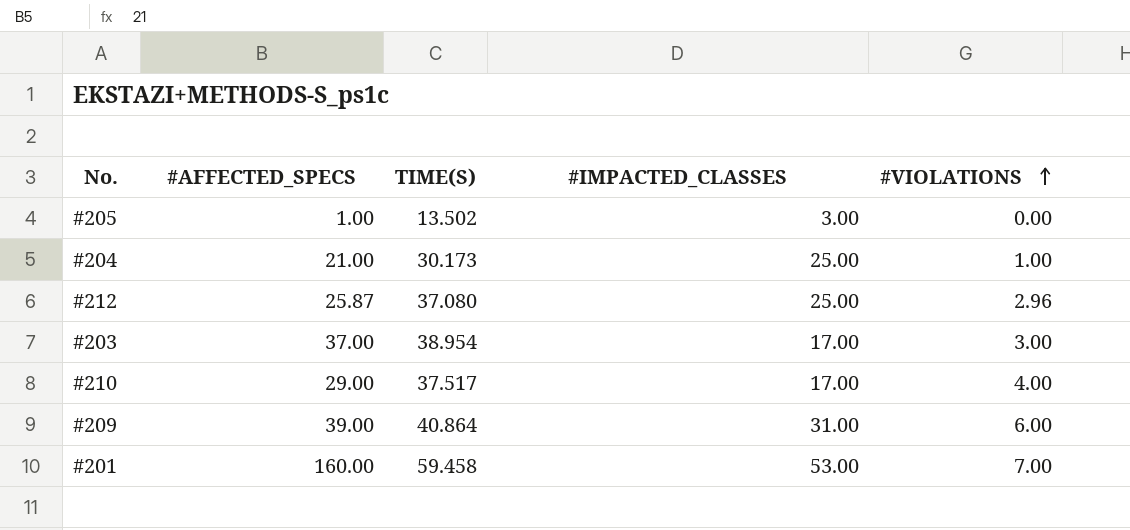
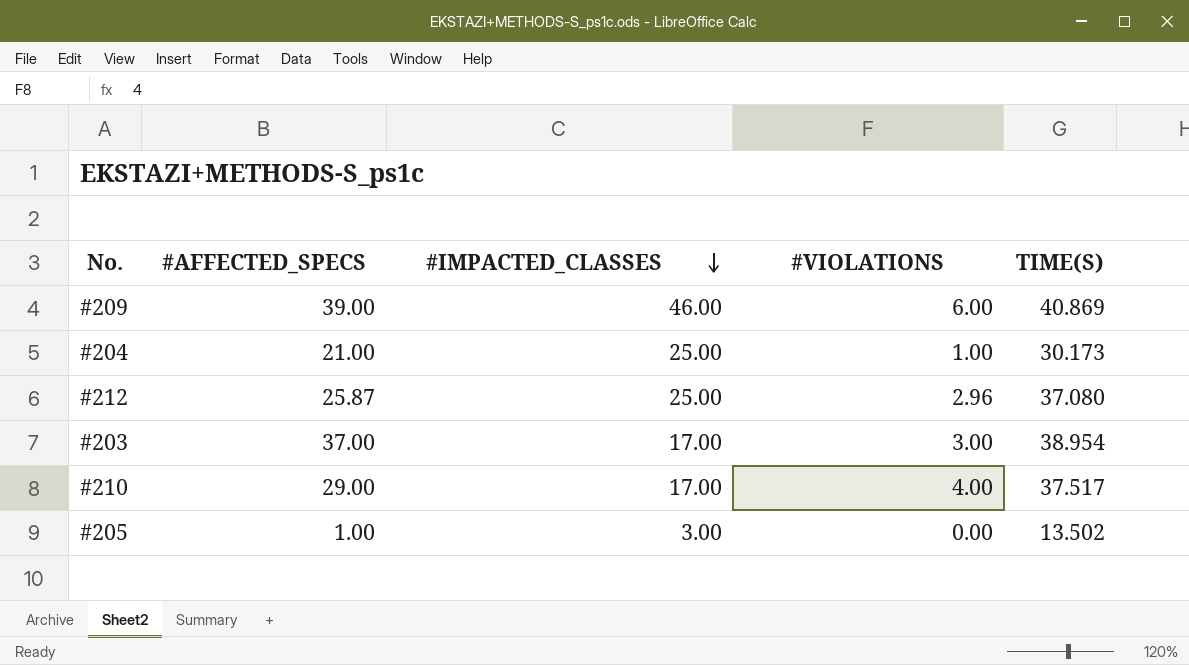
row order: #VIOLATIONS ascending -> #IMPACTED_CLASSES descending
column TIME(S) | position: 3 -> 5
row #201: 160.00 | 59.458 | 53.00 | 7.00 -> none
#209 | #IMPACTED_CLASSES: 31.00 -> 46.00
#209 | TIME(S): 40.864 -> 40.869

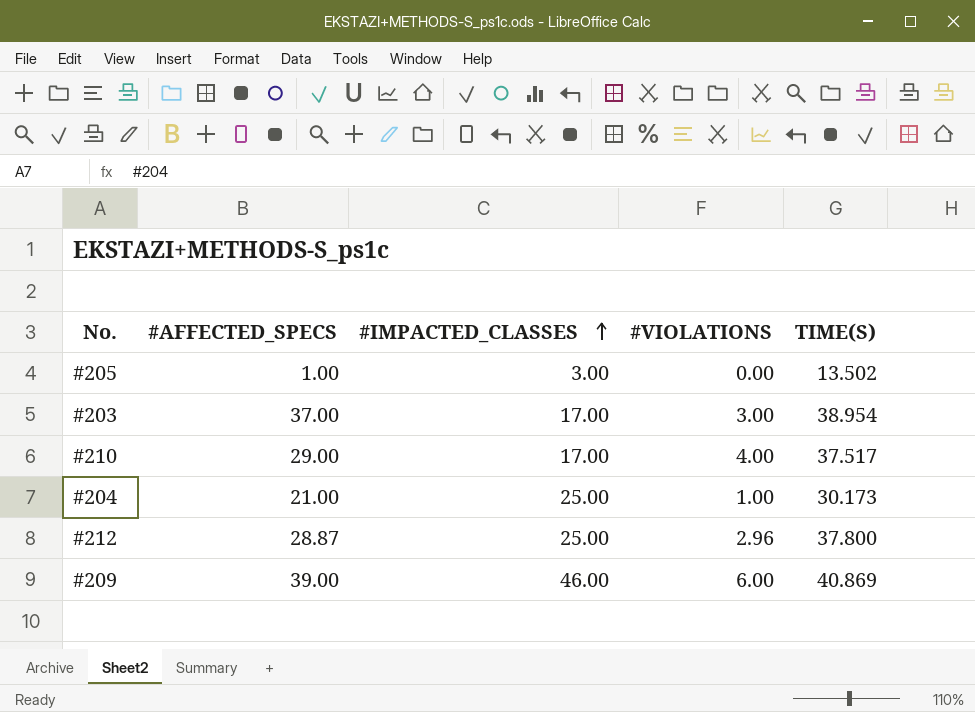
row order: #IMPACTED_CLASSES descending -> #IMPACTED_CLASSES ascending
#212 | #AFFECTED_SPECS: 25.87 -> 28.87
#212 | TIME(S): 37.080 -> 37.800

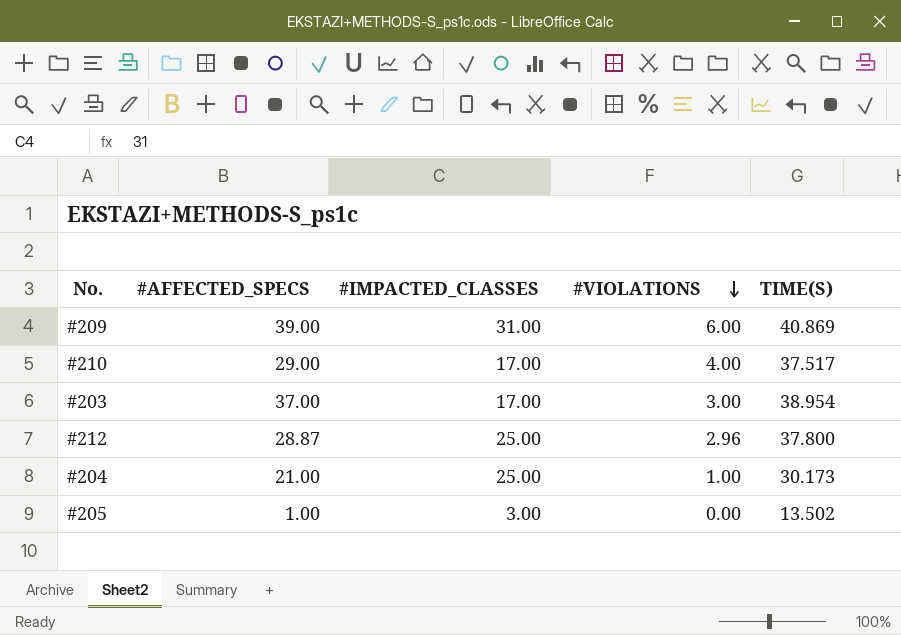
row order: #IMPACTED_CLASSES ascending -> #VIOLATIONS descending
#209 | #IMPACTED_CLASSES: 46.00 -> 31.00

